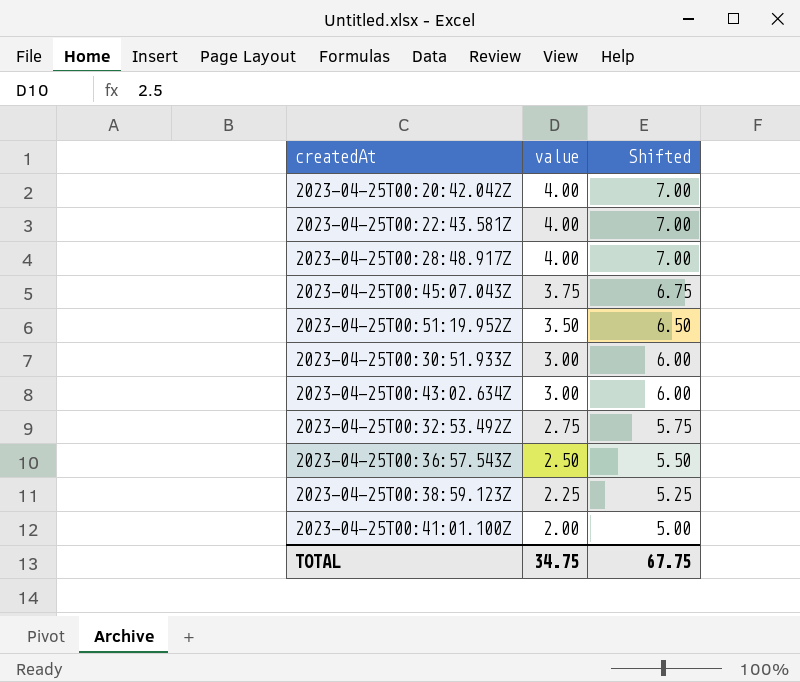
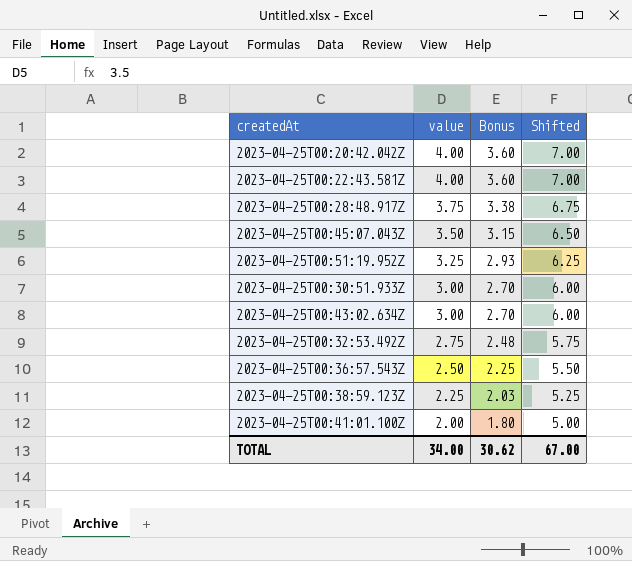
column Bonus | formula: none -> [value] * 0.9
2023-04-25T00:28:48.917Z | value: 4.00 -> 3.75
2023-04-25T00:28:48.917Z | Shifted: 7.00 -> 6.75
2023-04-25T00:45:07.043Z | value: 3.75 -> 3.50
2023-04-25T00:45:07.043Z | Shifted: 6.75 -> 6.50
2023-04-25T00:51:19.952Z | value: 3.50 -> 3.25
2023-04-25T00:51:19.952Z | Shifted: 6.50 -> 6.25
TOTAL | value: 34.75 -> 34.00
TOTAL | Shifted: 67.75 -> 67.00

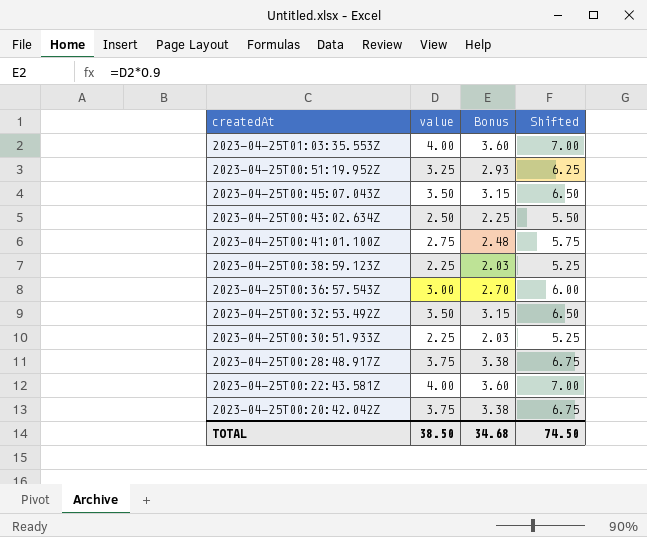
row order: value descending -> createdAt descending
row 2023-04-25T01:03:35.553Z: none -> 4.00 | 3.60 | 7.00
2023-04-25T00:43:02.634Z | value: 3.00 -> 2.50
2023-04-25T00:43:02.634Z | Bonus: 2.70 -> 2.25
2023-04-25T00:43:02.634Z | Shifted: 6.00 -> 5.50
2023-04-25T00:41:01.100Z | value: 2.00 -> 2.75
2023-04-25T00:41:01.100Z | Bonus: 1.80 -> 2.48
2023-04-25T00:41:01.100Z | Shifted: 5.00 -> 5.75
2023-04-25T00:36:57.543Z | value: 2.50 -> 3.00
2023-04-25T00:36:57.543Z | Bonus: 2.25 -> 2.70
2023-04-25T00:36:57.543Z | Shifted: 5.50 -> 6.00
2023-04-25T00:32:53.492Z | value: 2.75 -> 3.50
2023-04-25T00:32:53.492Z | Bonus: 2.48 -> 3.15
2023-04-25T00:32:53.492Z | Shifted: 5.75 -> 6.50
2023-04-25T00:30:51.933Z | value: 3.00 -> 2.25
2023-04-25T00:30:51.933Z | Bonus: 2.70 -> 2.03
2023-04-25T00:30:51.933Z | Shifted: 6.00 -> 5.25
2023-04-25T00:20:42.042Z | value: 4.00 -> 3.75
2023-04-25T00:20:42.042Z | Bonus: 3.60 -> 3.38
2023-04-25T00:20:42.042Z | Shifted: 7.00 -> 6.75
TOTAL | value: 34.00 -> 38.50
TOTAL | Bonus: 30.62 -> 34.68
TOTAL | Shifted: 67.00 -> 74.50

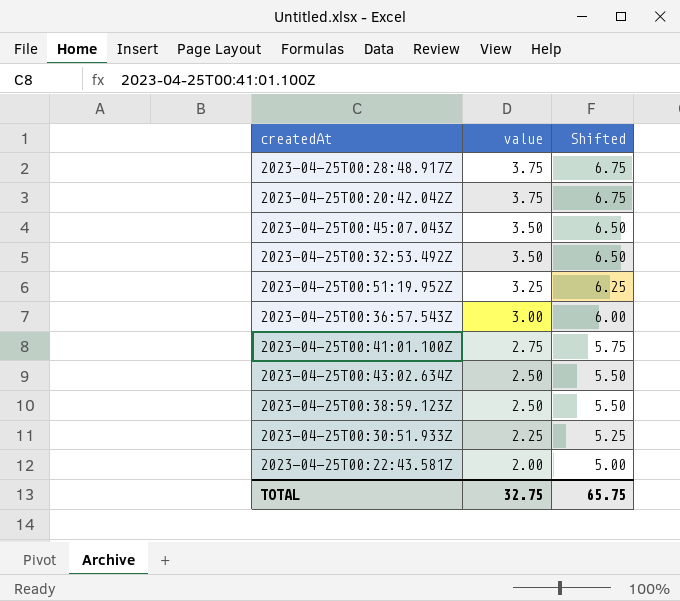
row order: createdAt descending -> value descending
column Bonus | formula: [value] * 0.9 -> none
row 2023-04-25T01:03:35.553Z: 4.00 | 3.60 | 7.00 -> none
2023-04-25T00:38:59.123Z | value: 2.25 -> 2.50
2023-04-25T00:38:59.123Z | Shifted: 5.25 -> 5.50
2023-04-25T00:22:43.581Z | value: 4.00 -> 2.00
2023-04-25T00:22:43.581Z | Shifted: 7.00 -> 5.00
TOTAL | value: 38.50 -> 32.75
TOTAL | Shifted: 74.50 -> 65.75

